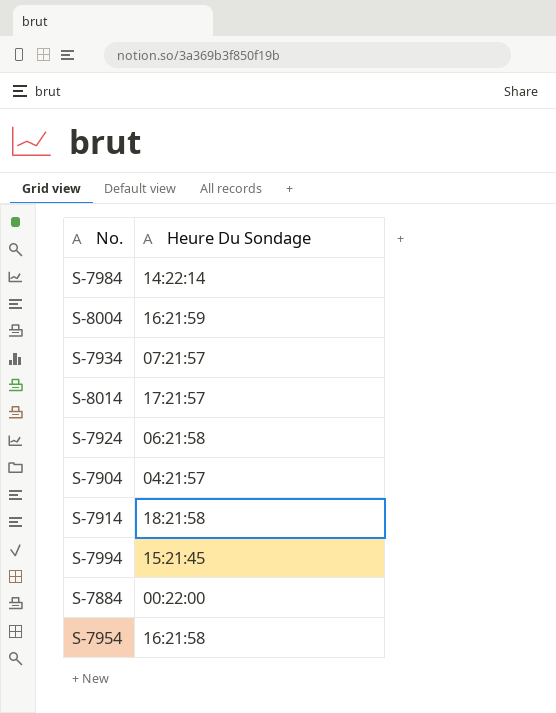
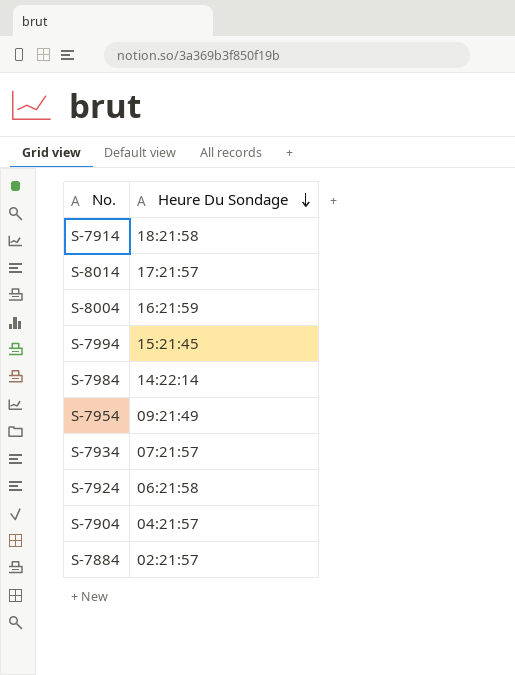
row order: none -> Heure Du Sondage descending
S-7954 | Heure Du Sondage: 16:21:58 -> 09:21:49
S-7884 | Heure Du Sondage: 00:22:00 -> 02:21:57

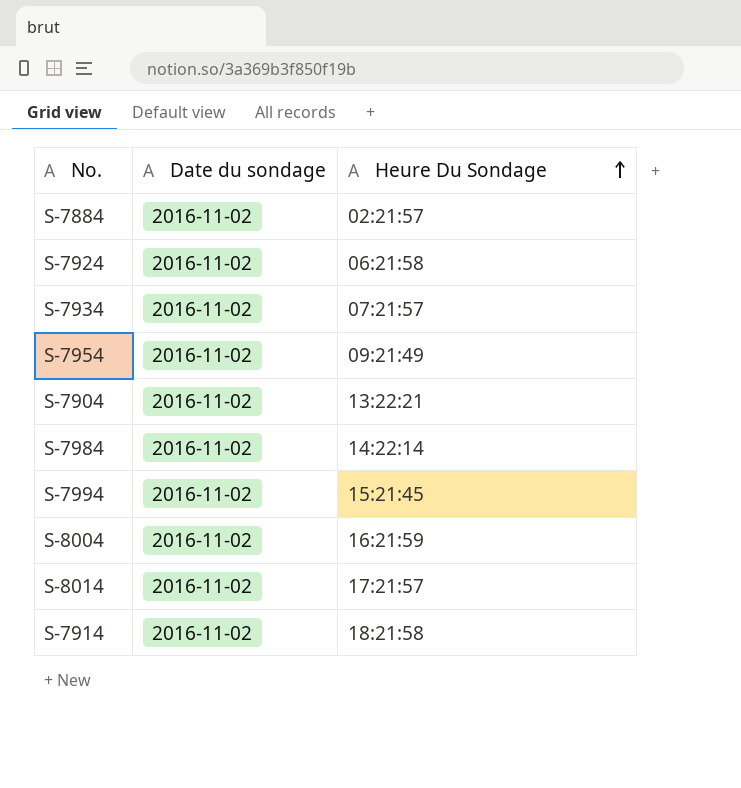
row order: Heure Du Sondage descending -> Heure Du Sondage ascending
column Date du sondage | position: none -> 2
S-7904 | Heure Du Sondage: 04:21:57 -> 13:22:21

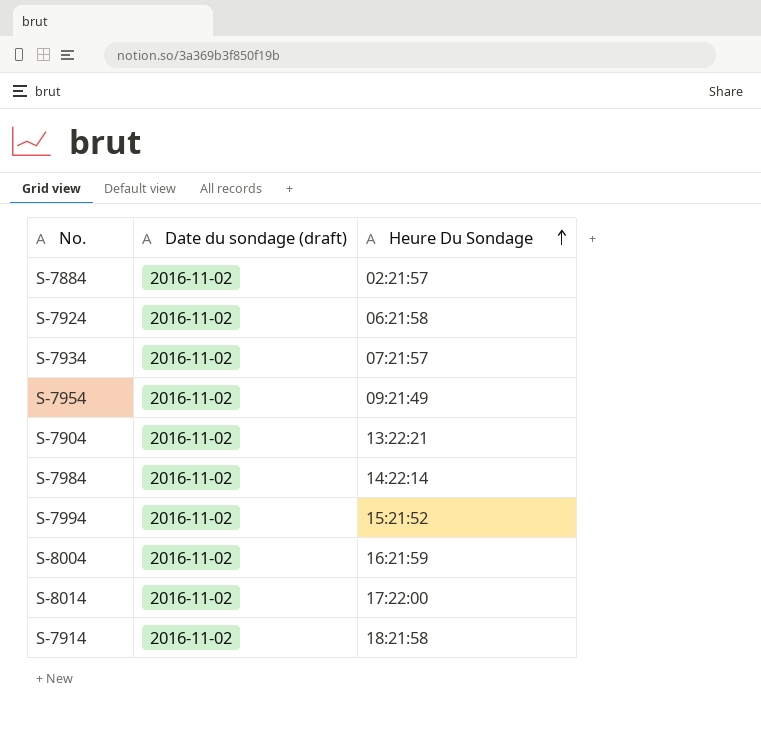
column name: Date du sondage -> Date du sondage (draft)
S-7994 | Heure Du Sondage: 15:21:45 -> 15:21:52
S-8014 | Heure Du Sondage: 17:21:57 -> 17:22:00

